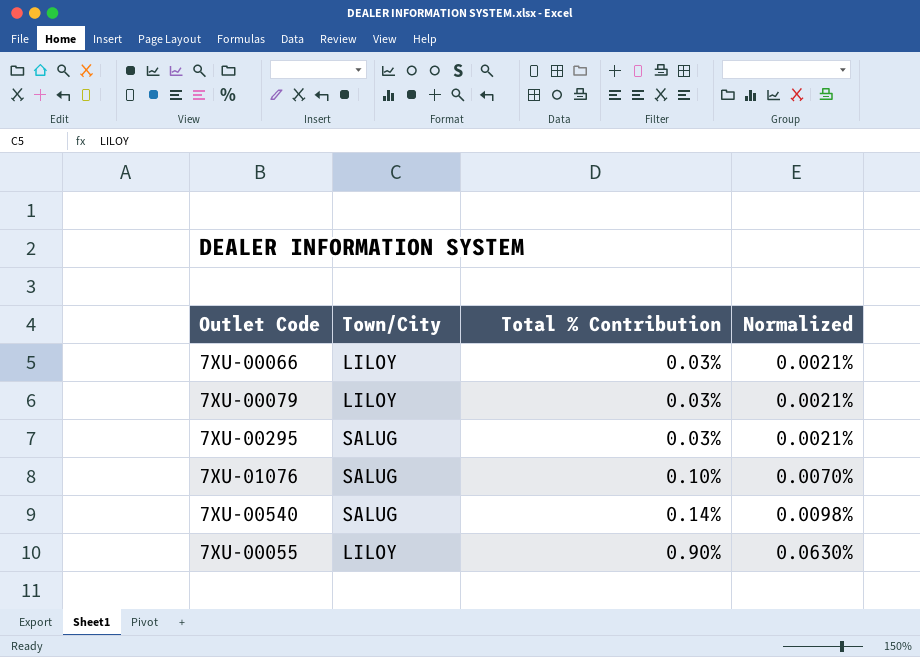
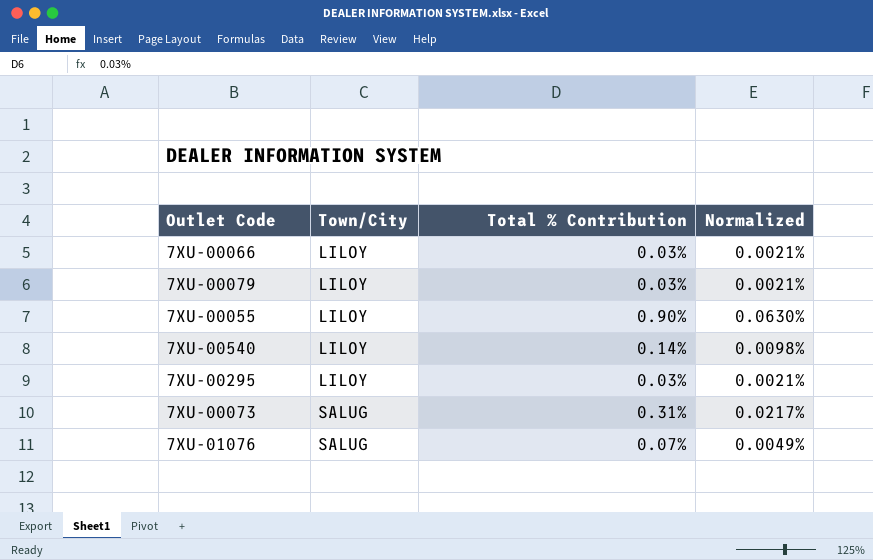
row order: Total % Contribution ascending -> Town/City ascending
7XU-00540 | Town/City: SALUG -> LILOY
7XU-00295 | Town/City: SALUG -> LILOY
row 7XU-00073: none -> SALUG | 0.31% | 0.0217%
7XU-01076 | Total % Contribution: 0.10% -> 0.07%
7XU-01076 | Normalized: 0.0070% -> 0.0049%

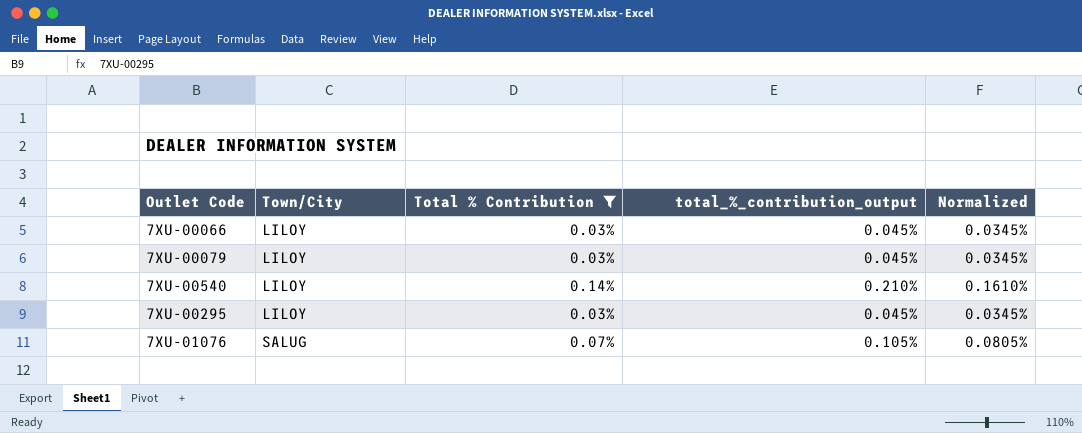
filter: none -> Total % Contribution <= 0.14%
column total_%_contribution_output | formula: none -> [Total % Contribution] * 1.5
column Normalized | formula: [Total % Contribution] * 0.07 -> [Total % Contribution] * 1.15

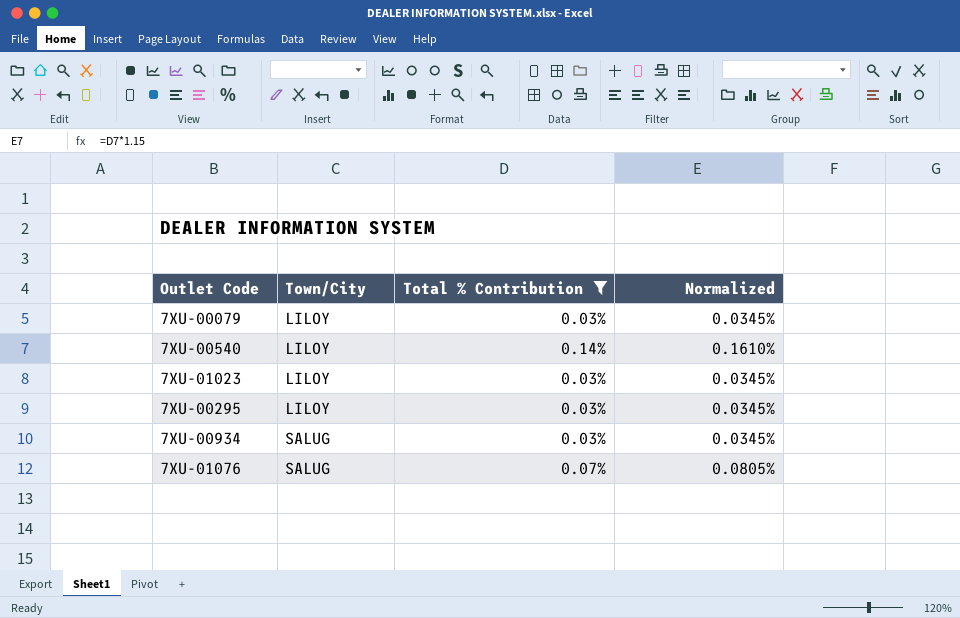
column total_%_contribution_output | formula: [Total % Contribution] * 1.5 -> none
row 7XU-00066: LILOY | 0.03% | 0.045% | 0.0345% -> none
row 7XU-01023: none -> LILOY | 0.03% | 0.0345%
row 7XU-00934: none -> SALUG | 0.03% | 0.0345%

